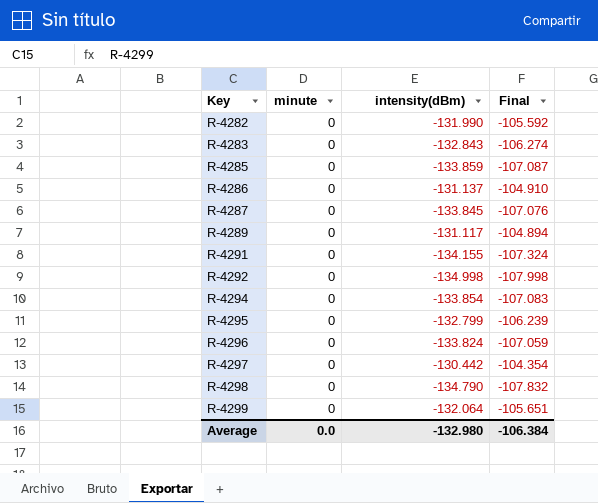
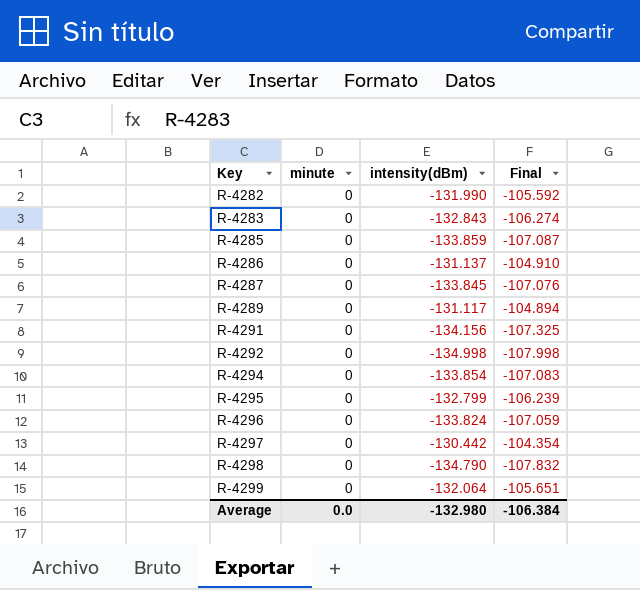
R-4291 | intensity(dBm): -134.155 -> -134.156
R-4291 | Final: -107.324 -> -107.325

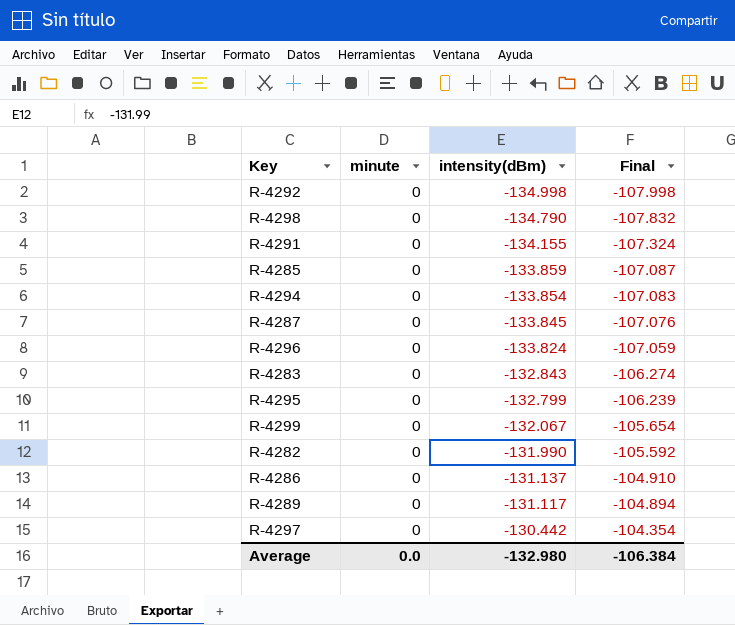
row order: Key ascending -> intensity(dBm) ascending
R-4291 | intensity(dBm): -134.156 -> -134.155
R-4291 | Final: -107.325 -> -107.324
R-4299 | intensity(dBm): -132.064 -> -132.067
R-4299 | Final: -105.651 -> -105.654

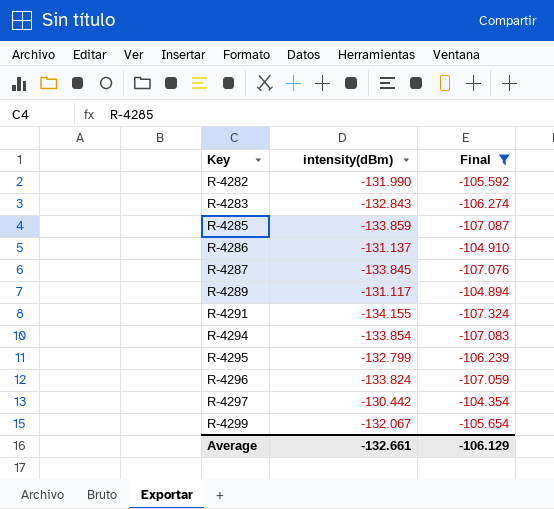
filter: none -> Final >= -107.324
row order: intensity(dBm) ascending -> Key ascending
column minute | position: 2 -> none
Average | intensity(dBm): -132.980 -> -132.661
Average | Final: -106.384 -> -106.129

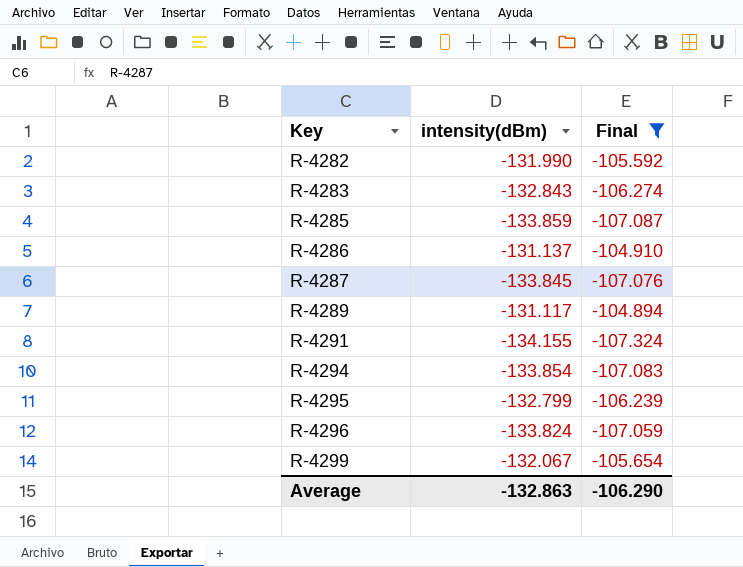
row R-4297: -130.442 | -104.354 -> none
Average | intensity(dBm): -132.661 -> -132.863
Average | Final: -106.129 -> -106.290

